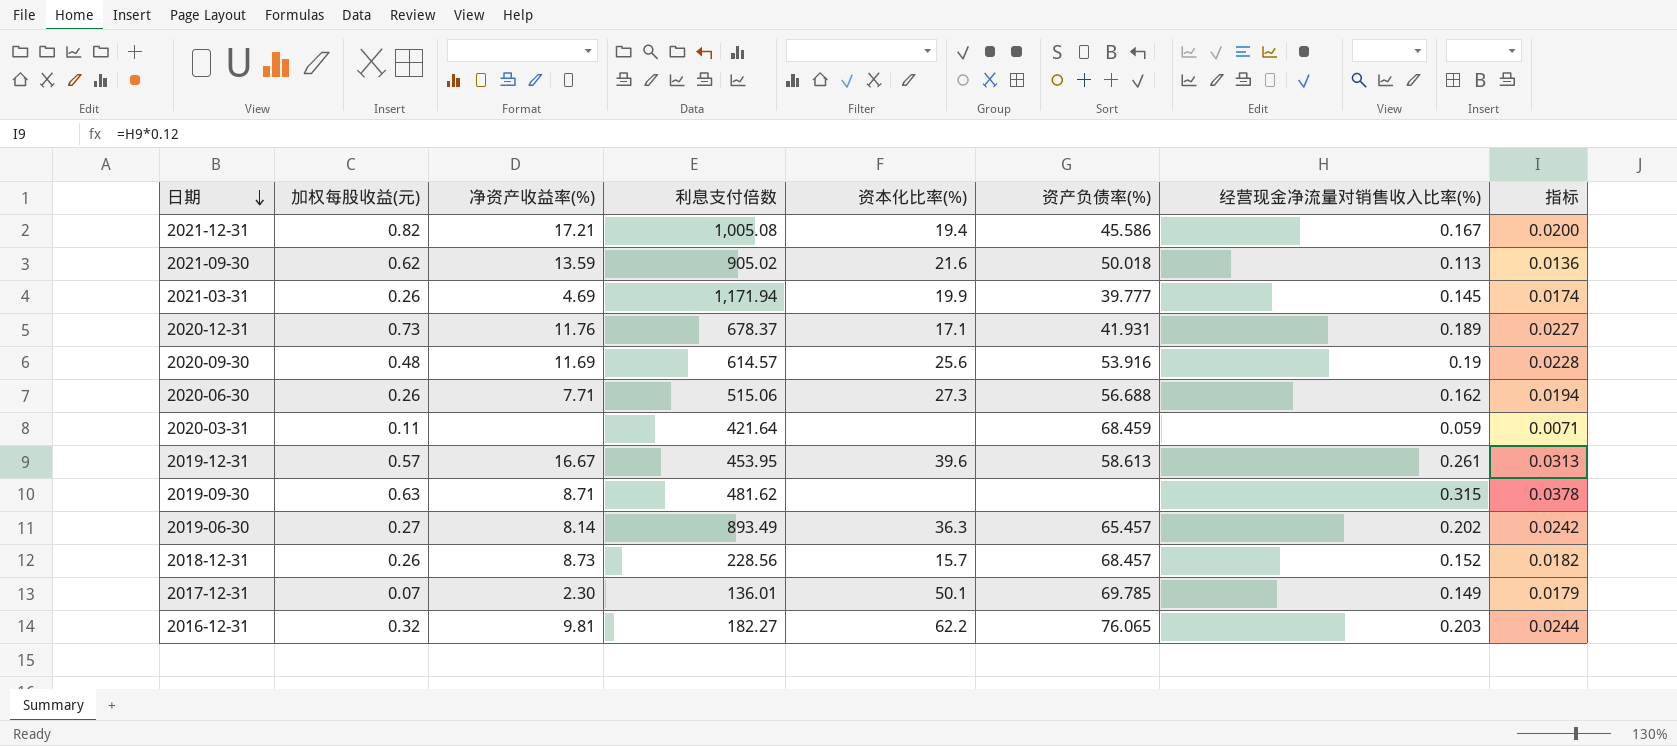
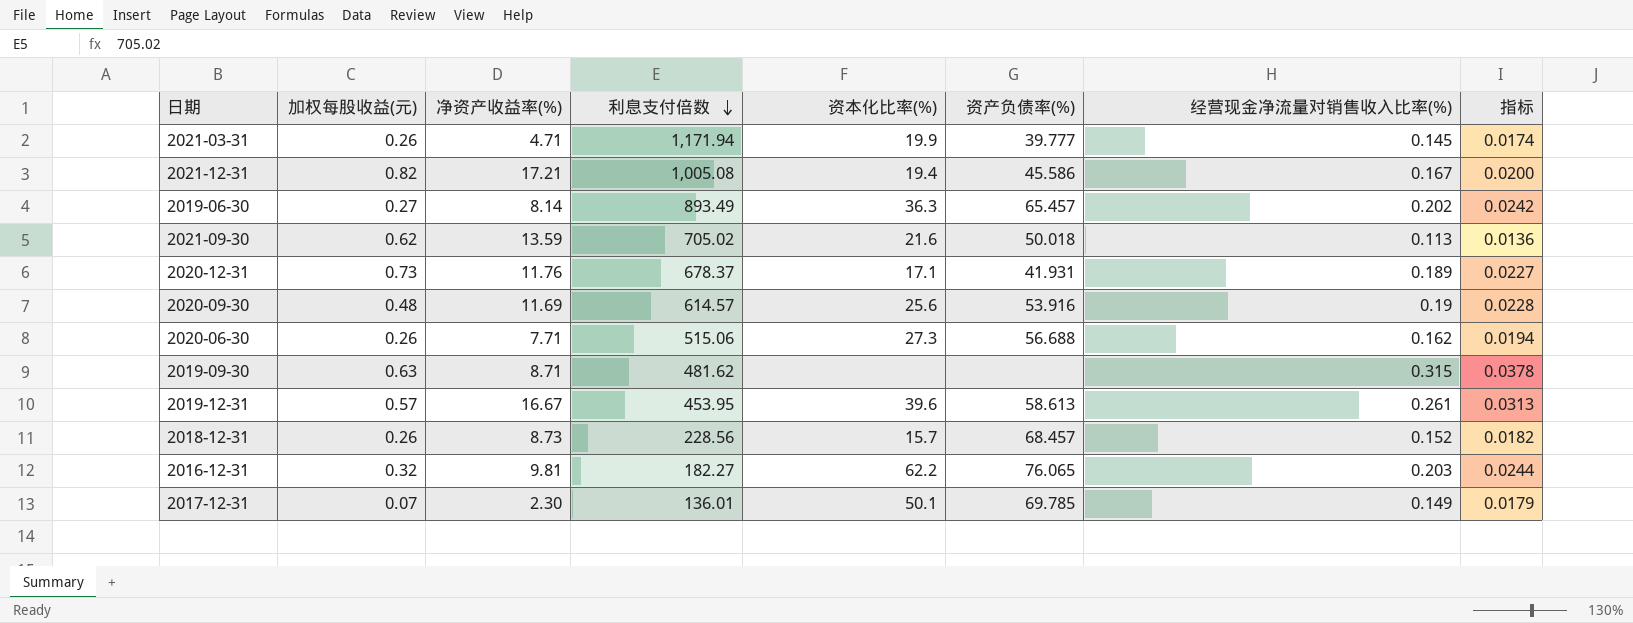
row order: 日期 descending -> 利息支付倍数 descending
row 2020-03-31: 0.11 | none | 421.64 | none | 68.459 | 0.059 | 0.0071 -> none
2021-03-31 | 净资产收益率(%): 4.69 -> 4.71
2021-09-30 | 利息支付倍数: 905.02 -> 705.02

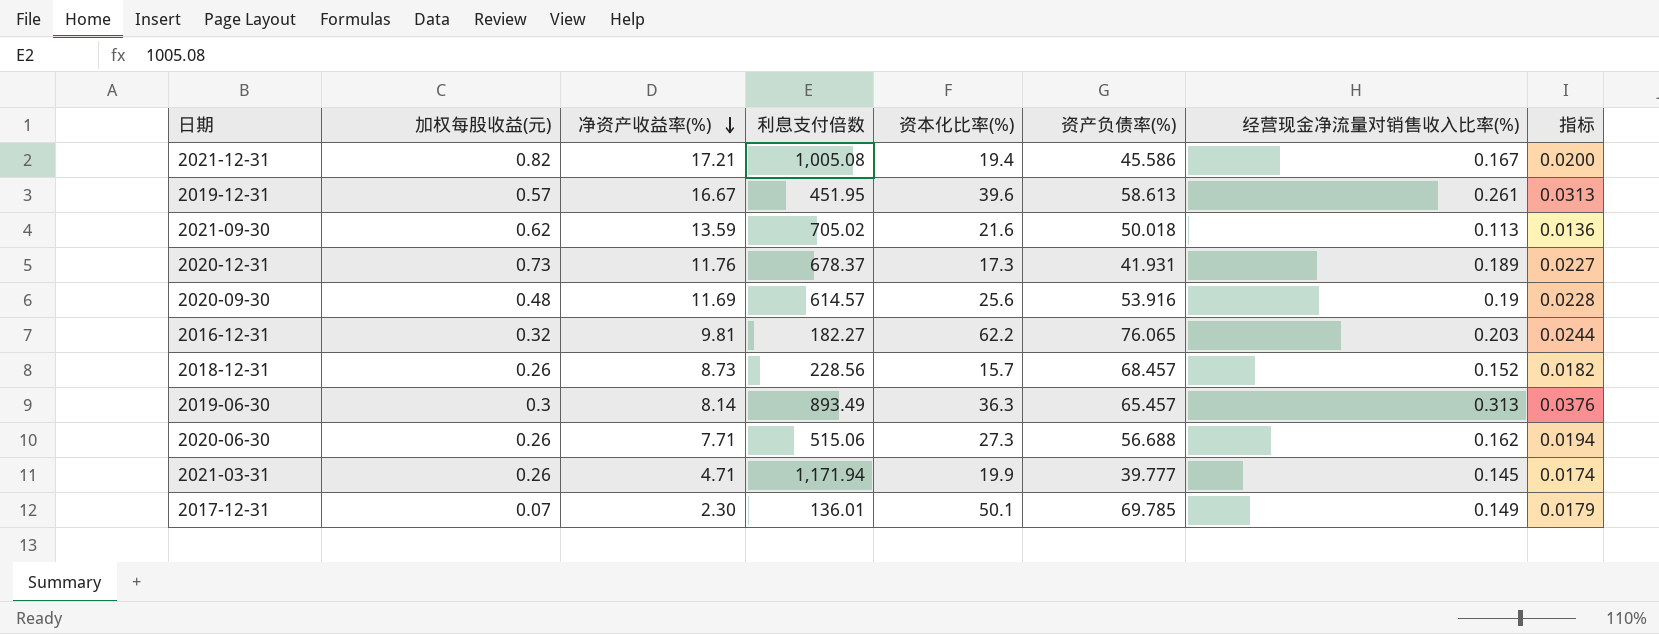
row order: 利息支付倍数 descending -> 净资产收益率(%) descending
row 2019-09-30: 0.63 | 8.71 | 481.62 | none | none | 0.315 | 0.0378 -> none
2019-12-31 | 利息支付倍数: 453.95 -> 451.95
2020-12-31 | 资本化比率(%): 17.1 -> 17.3
2019-06-30 | 加权每股收益(元): 0.27 -> 0.3
2019-06-30 | 经营现金净流量对销售收入比率(%): 0.202 -> 0.313
2019-06-30 | 指标: 0.0242 -> 0.0376

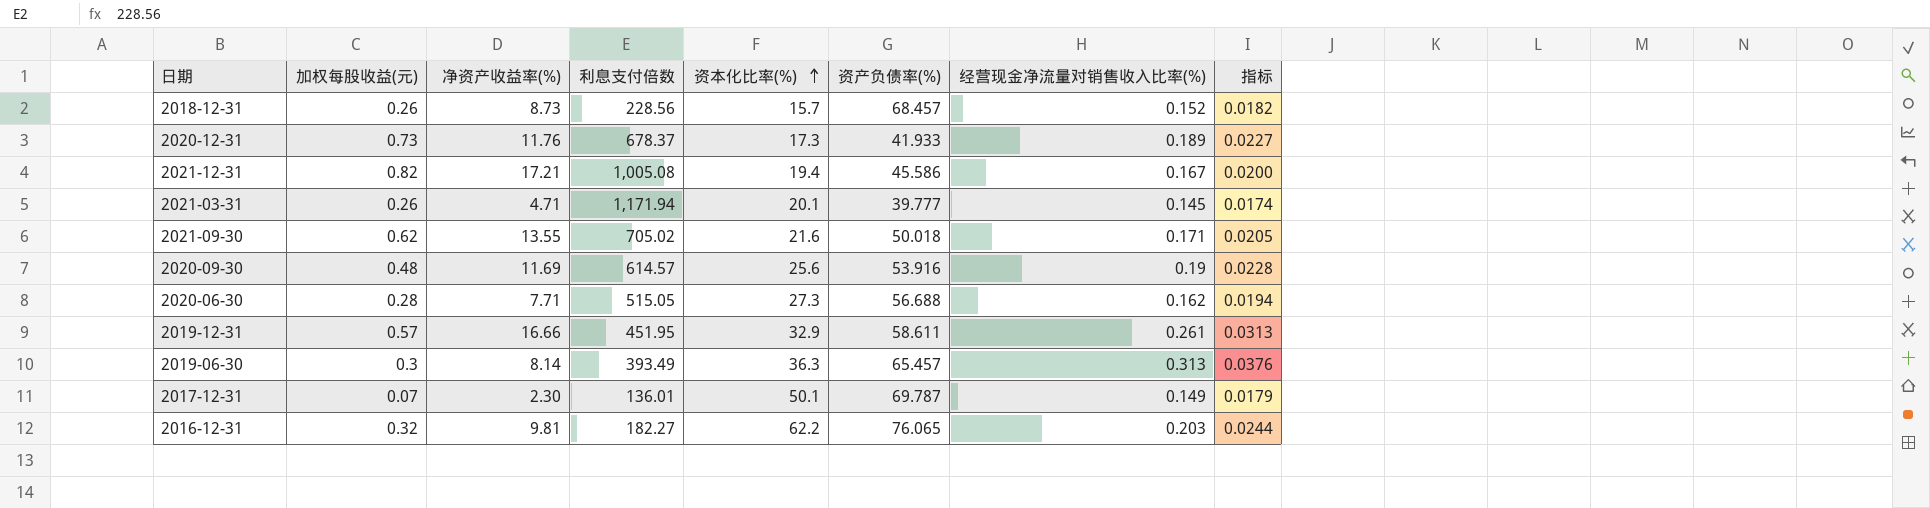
row order: 净资产收益率(%) descending -> 资本化比率(%) ascending
2020-12-31 | 资产负债率(%): 41.931 -> 41.933
2021-03-31 | 资本化比率(%): 19.9 -> 20.1
2021-09-30 | 净资产收益率(%): 13.59 -> 13.55
2021-09-30 | 经营现金净流量对销售收入比率(%): 0.113 -> 0.171
2021-09-30 | 指标: 0.0136 -> 0.0205
2020-06-30 | 加权每股收益(元): 0.26 -> 0.28
2020-06-30 | 利息支付倍数: 515.06 -> 515.05
2019-12-31 | 净资产收益率(%): 16.67 -> 16.66
2019-12-31 | 资本化比率(%): 39.6 -> 32.9
2019-12-31 | 资产负债率(%): 58.613 -> 58.611
2019-06-30 | 利息支付倍数: 893.49 -> 393.49
2017-12-31 | 资产负债率(%): 69.785 -> 69.787

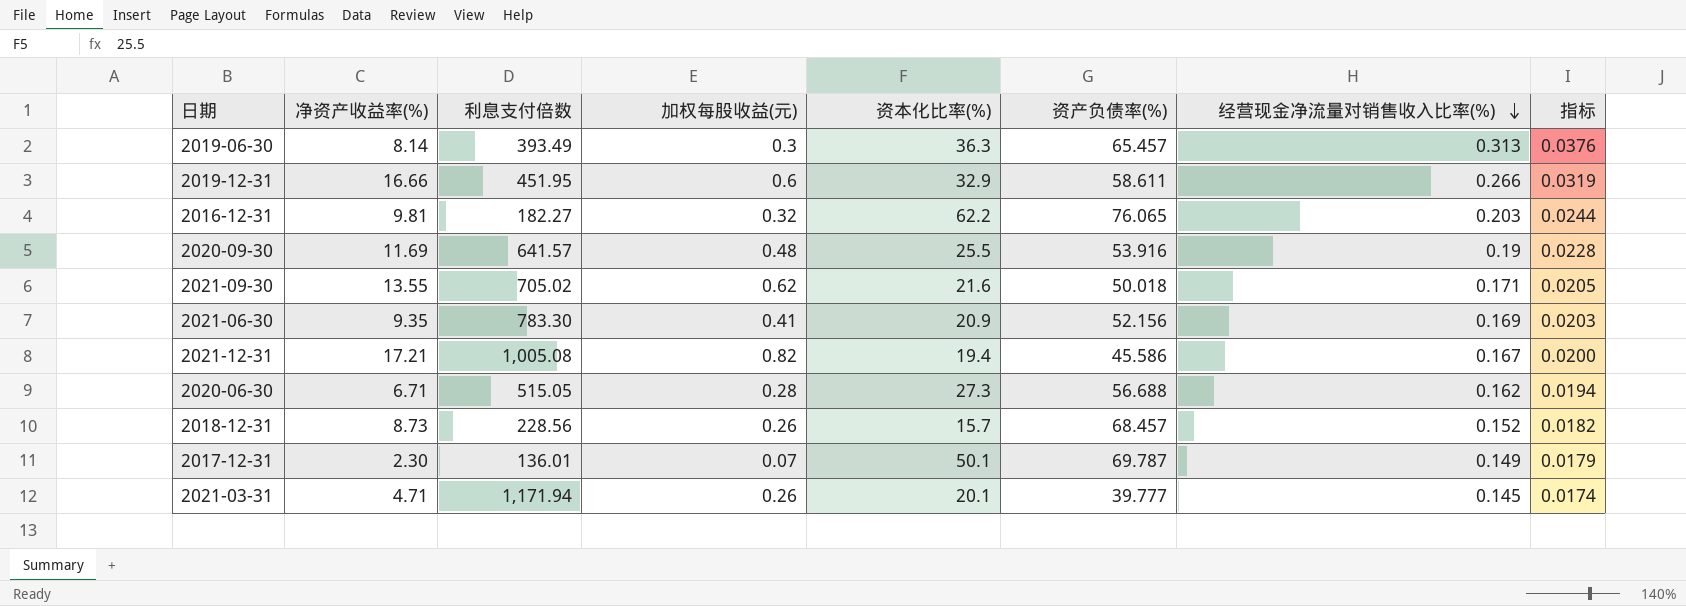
row order: 资本化比率(%) ascending -> 经营现金净流量对销售收入比率(%) descending
column 加权每股收益(元) | position: 2 -> 4
row 2020-12-31: 0.73 | 11.76 | 678.37 | 17.3 | 41.933 | 0.189 | 0.0227 -> none
2019-12-31 | 加权每股收益(元): 0.57 -> 0.6
2019-12-31 | 经营现金净流量对销售收入比率(%): 0.261 -> 0.266
2019-12-31 | 指标: 0.0313 -> 0.0319
2020-09-30 | 利息支付倍数: 614.57 -> 641.57
2020-09-30 | 资本化比率(%): 25.6 -> 25.5
row 2021-06-30: none -> 9.35 | 783.30 | 0.41 | 20.9 | 52.156 | 0.169 | 0.0203
2020-06-30 | 净资产收益率(%): 7.71 -> 6.71

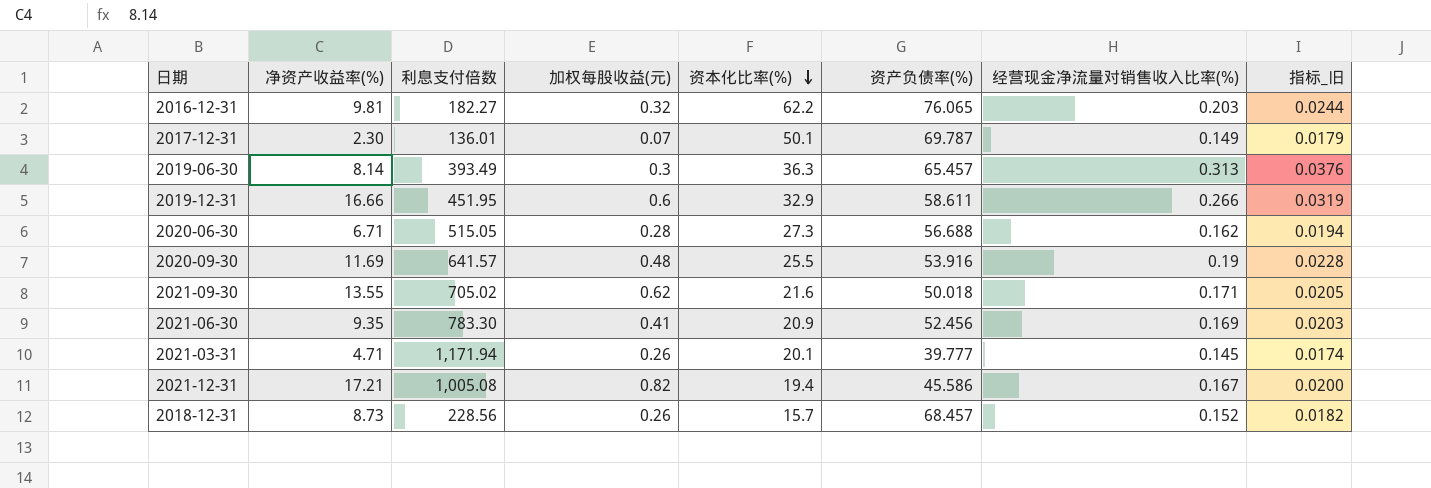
row order: 经营现金净流量对销售收入比率(%) descending -> 资本化比率(%) descending
column name: 指标 -> 指标_旧
2021-06-30 | 资产负债率(%): 52.156 -> 52.456

